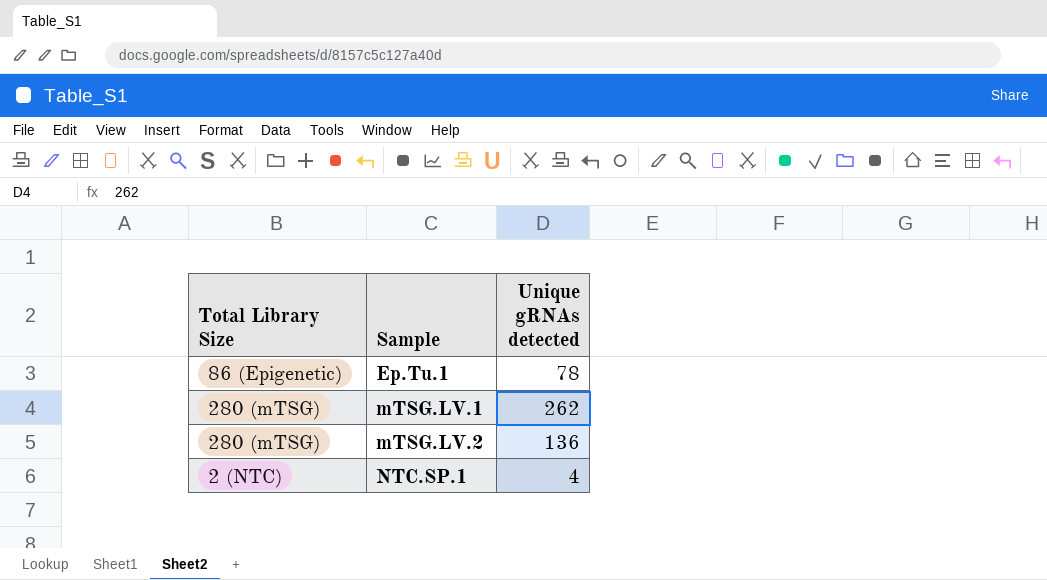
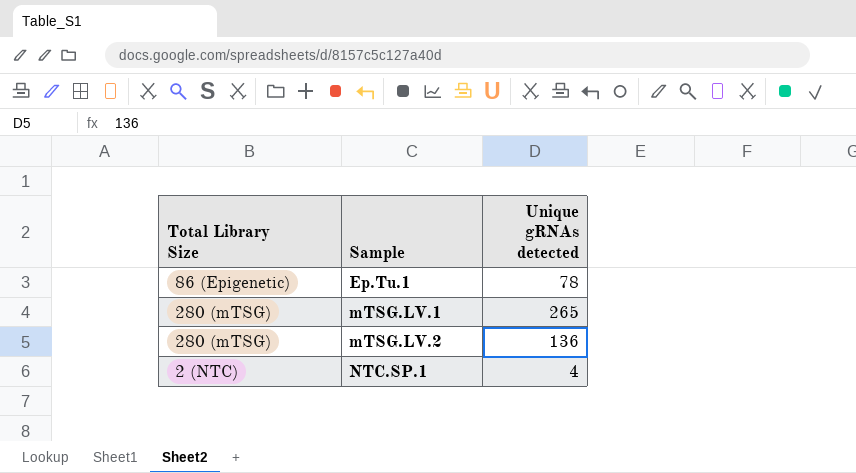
mTSG.LV.1 | Unique gRNAs detected: 262 -> 265

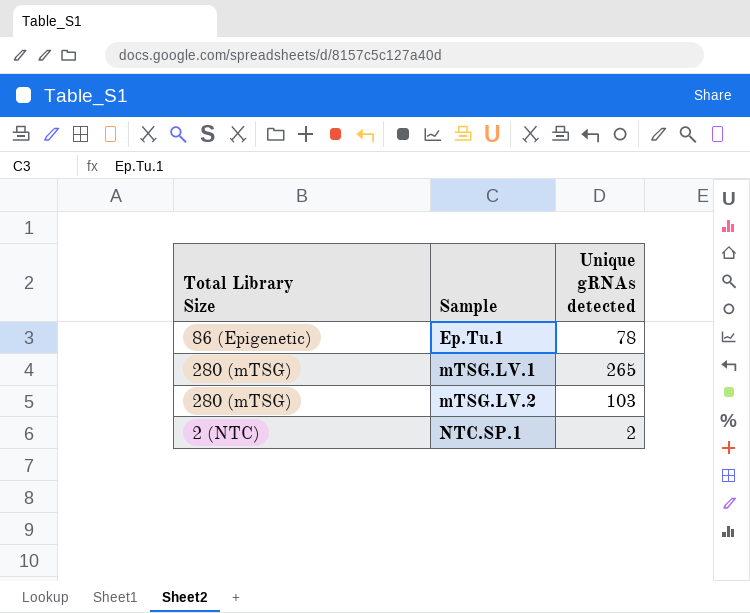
mTSG.LV.2 | Unique gRNAs detected: 136 -> 103
NTC.SP.1 | Unique gRNAs detected: 4 -> 2

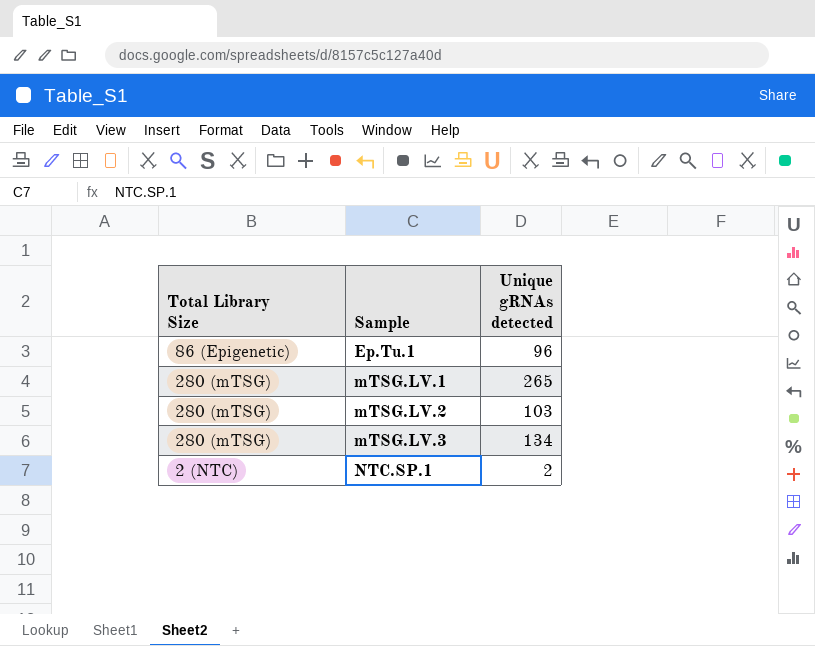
Ep.Tu.1 | Unique gRNAs detected: 78 -> 96
row mTSG.LV.3: none -> 280 (mTSG) | 134

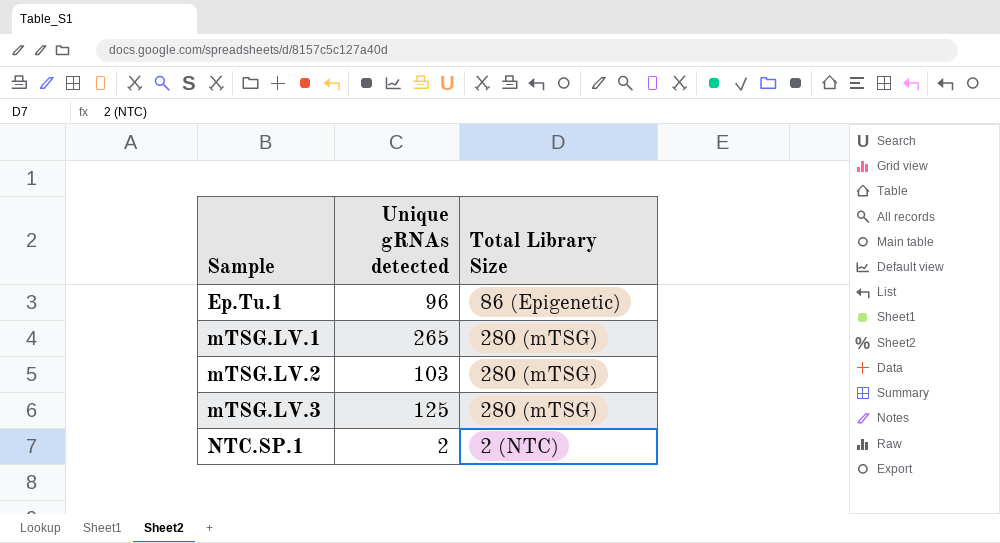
column Total Library Size | position: 1 -> 3
mTSG.LV.3 | Unique gRNAs detected: 134 -> 125

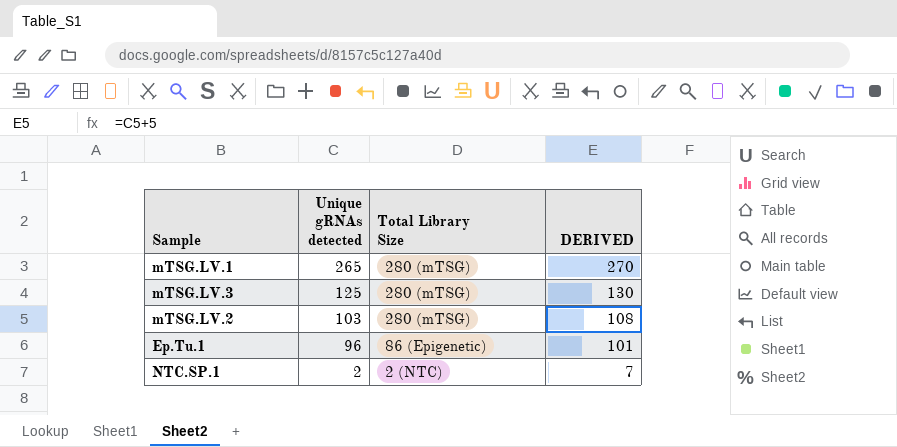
row order: Sample ascending -> Unique gRNAs detected descending
column DERIVED | formula: none -> [Unique gRNAs detected] + 5

